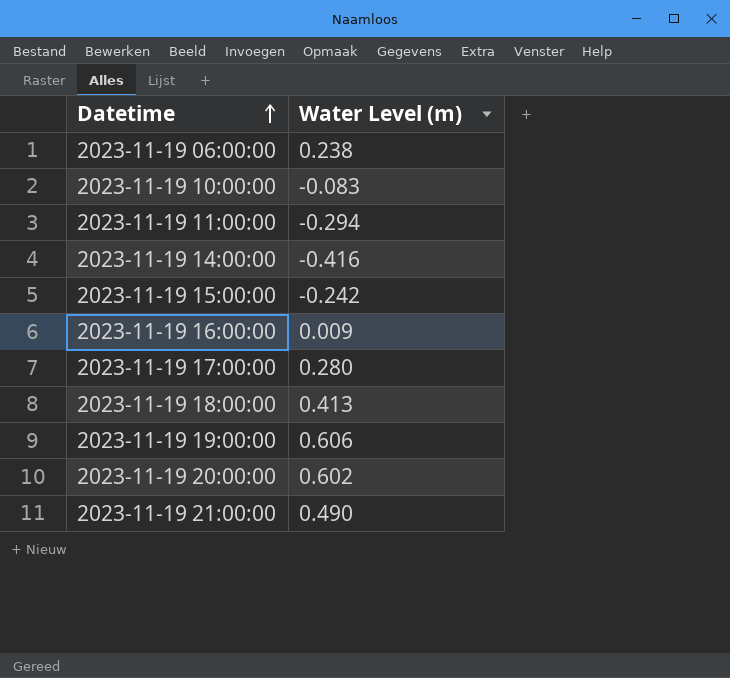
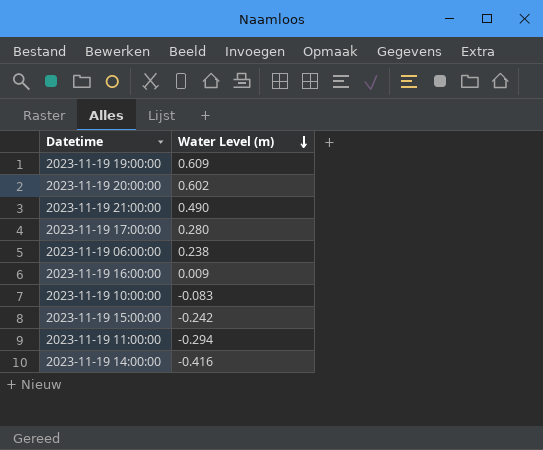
row order: Datetime ascending -> Water Level (m) descending
row 2023-11-19 18:00:00: 0.413 -> none
2023-11-19 19:00:00 | Water Level (m): 0.606 -> 0.609

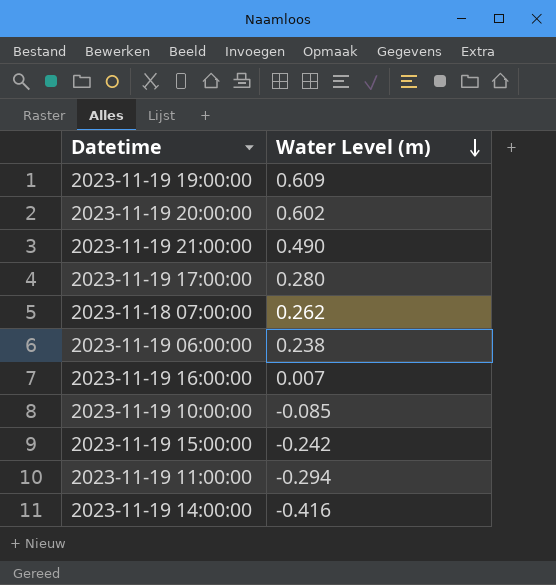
row 2023-11-18 07:00:00: none -> 0.262
2023-11-19 16:00:00 | Water Level (m): 0.009 -> 0.007
2023-11-19 10:00:00 | Water Level (m): -0.083 -> -0.085

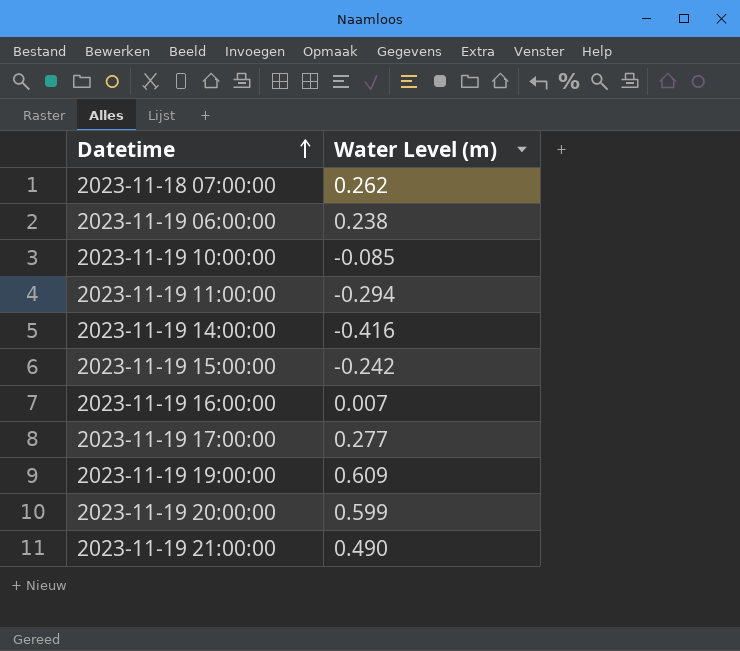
row order: Water Level (m) descending -> Datetime ascending
2023-11-19 17:00:00 | Water Level (m): 0.280 -> 0.277
2023-11-19 20:00:00 | Water Level (m): 0.602 -> 0.599

